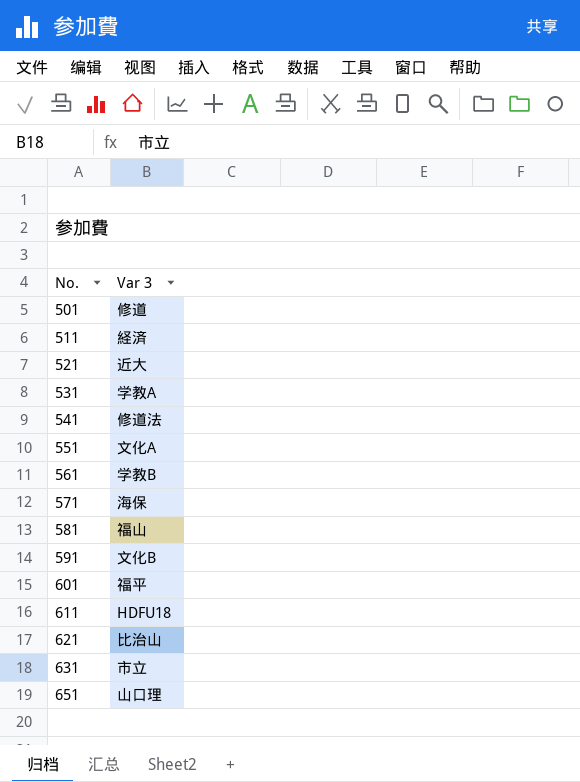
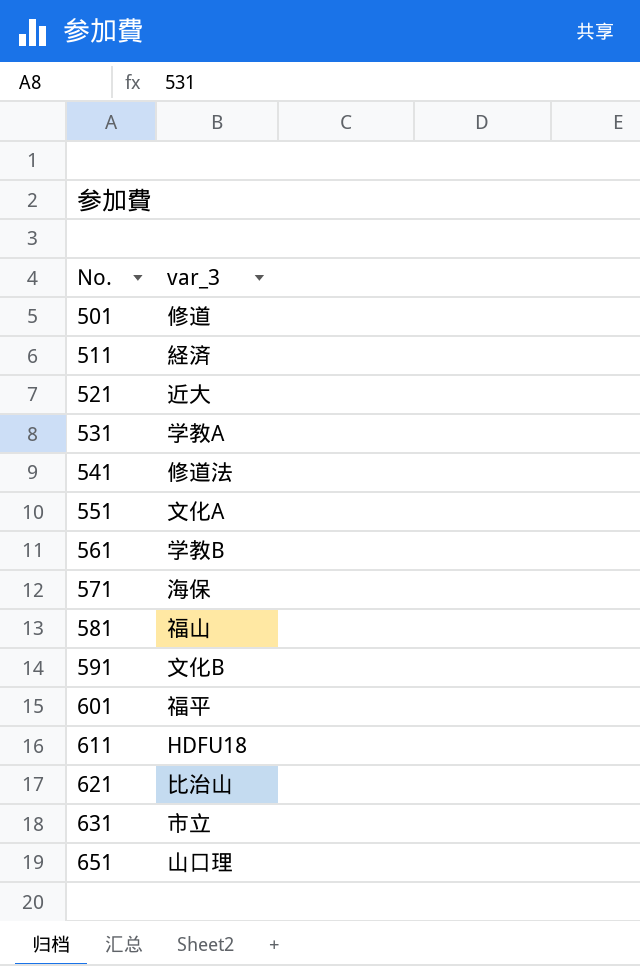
column name: Var 3 -> var_3

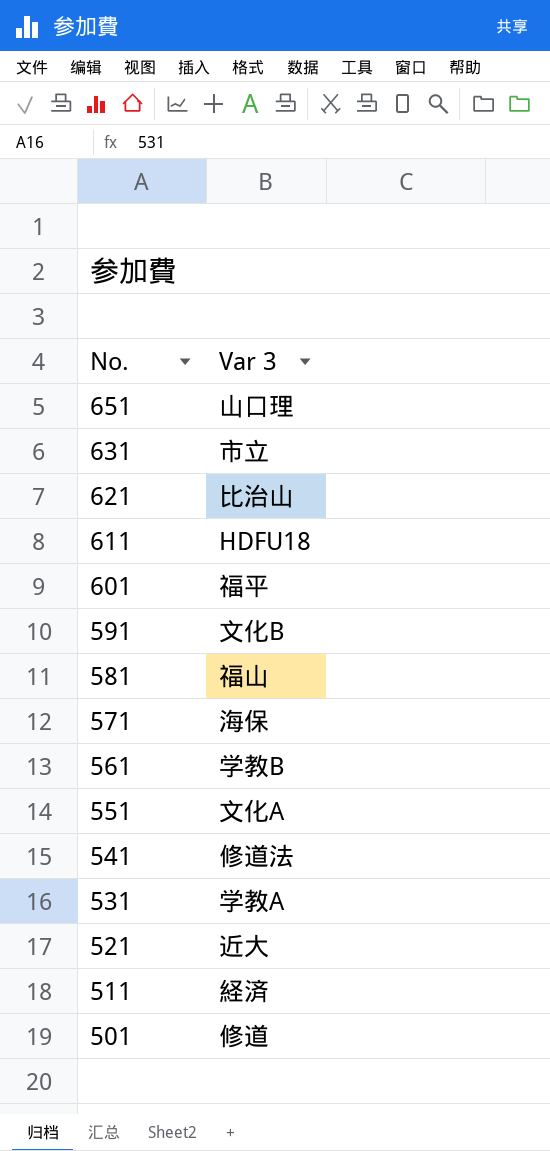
row order: No. ascending -> No. descending
column name: var_3 -> Var 3

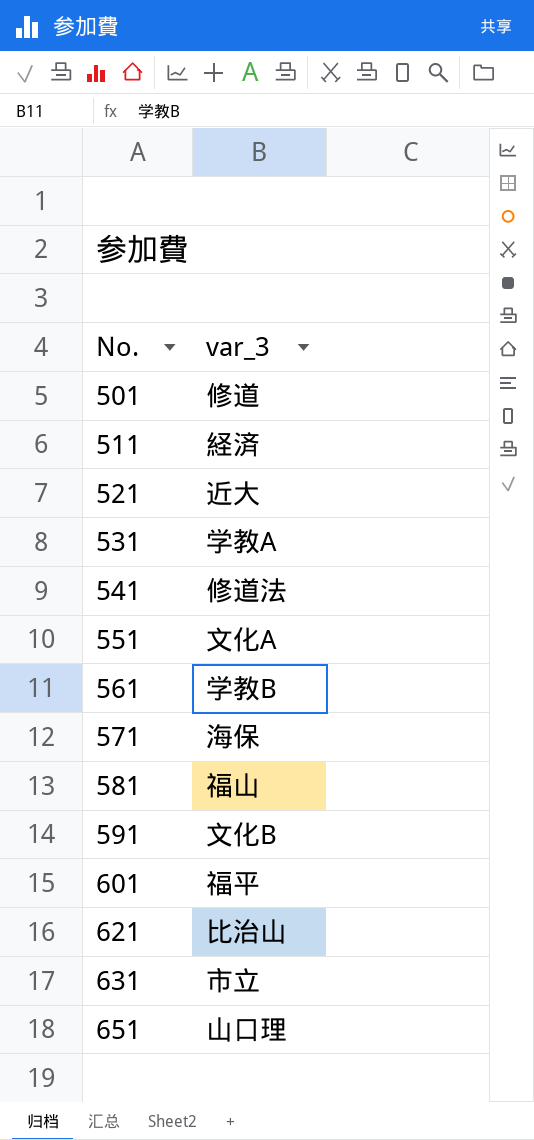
row order: No. descending -> No. ascending
column name: Var 3 -> var_3
row 611: HDFU18 -> none

